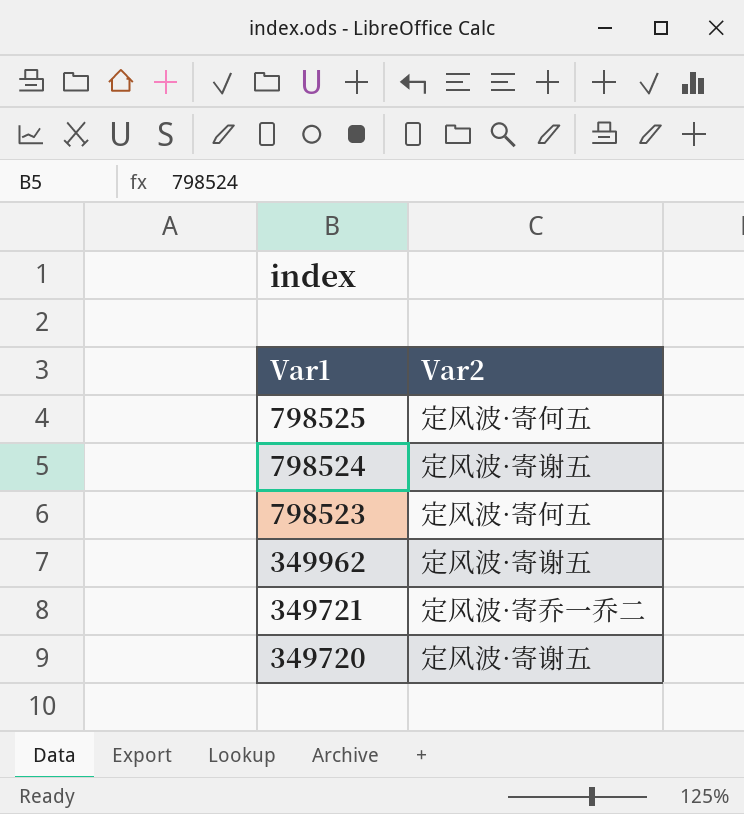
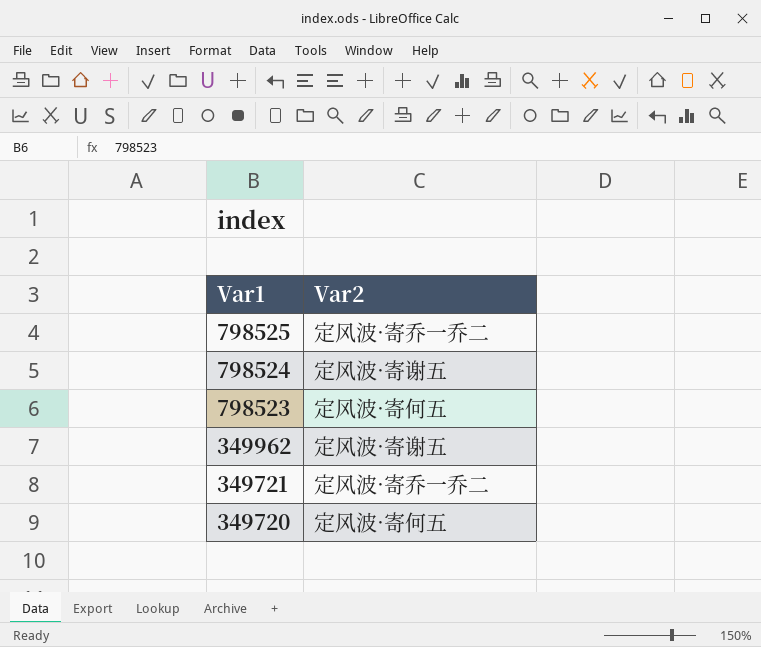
798525 | Var2: 定风波·寄何五 -> 定风波·寄乔一乔二
349720 | Var2: 定风波·寄谢五 -> 定风波·寄何五

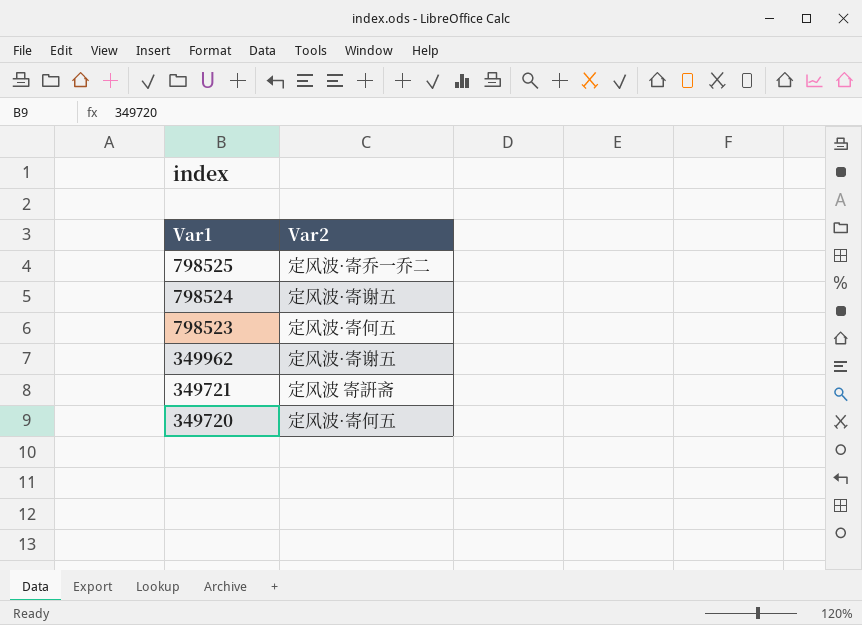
349721 | Var2: 定风波·寄乔一乔二 -> 定风波 寄詽斋

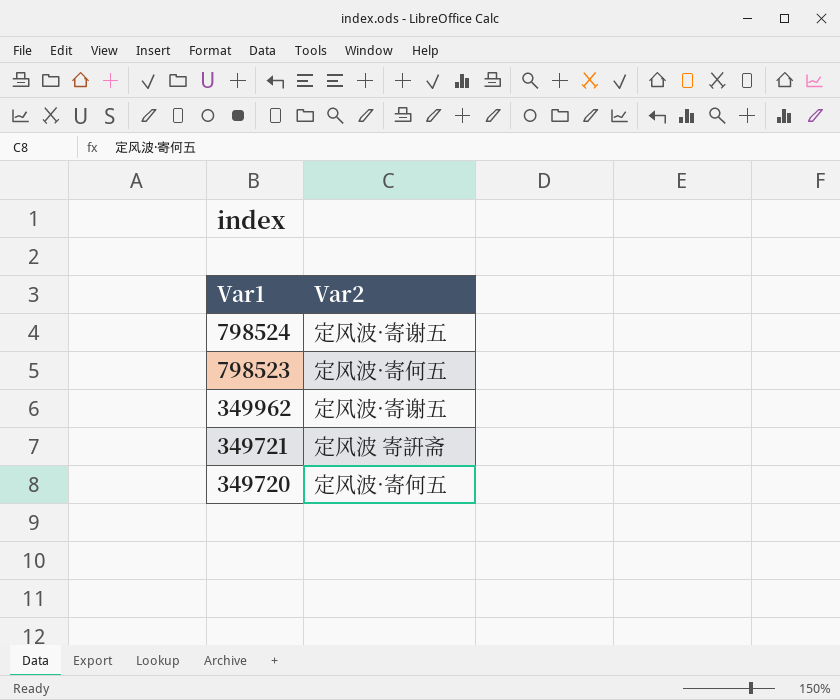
row 798525: 定风波·寄乔一乔二 -> none

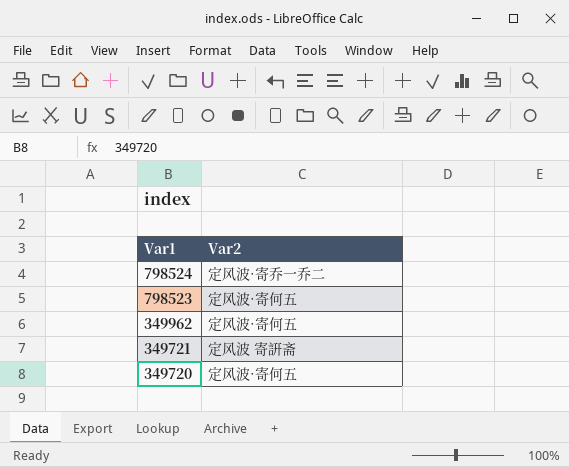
798524 | Var2: 定风波·寄谢五 -> 定风波·寄乔一乔二
349962 | Var2: 定风波·寄谢五 -> 定风波·寄何五

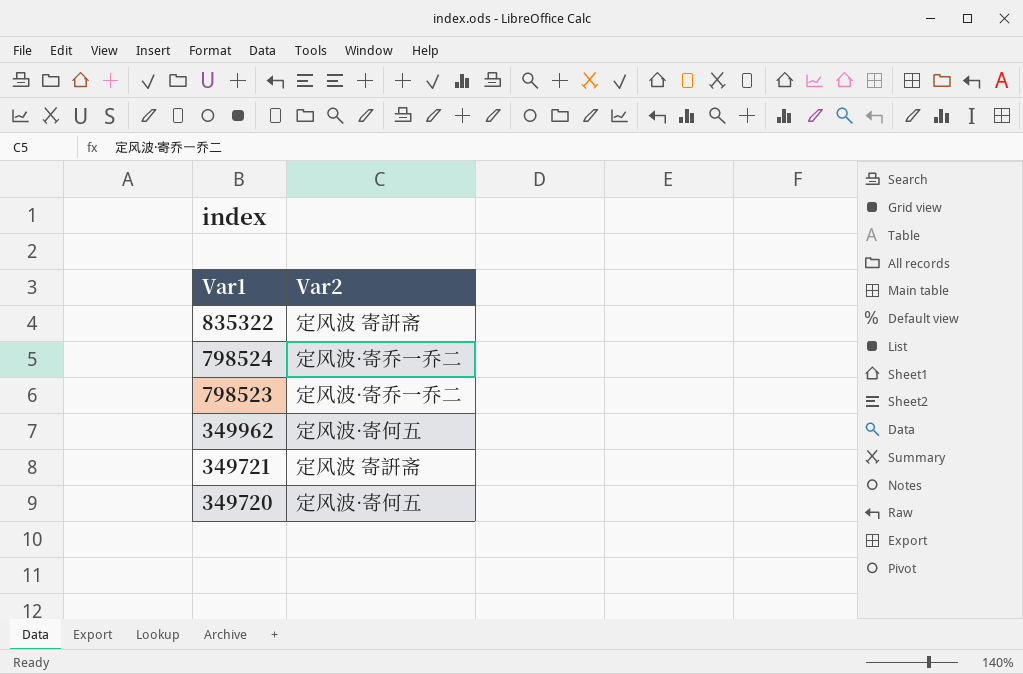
row 835322: none -> 定风波 寄詽斋
798523 | Var2: 定风波·寄何五 -> 定风波·寄乔一乔二

